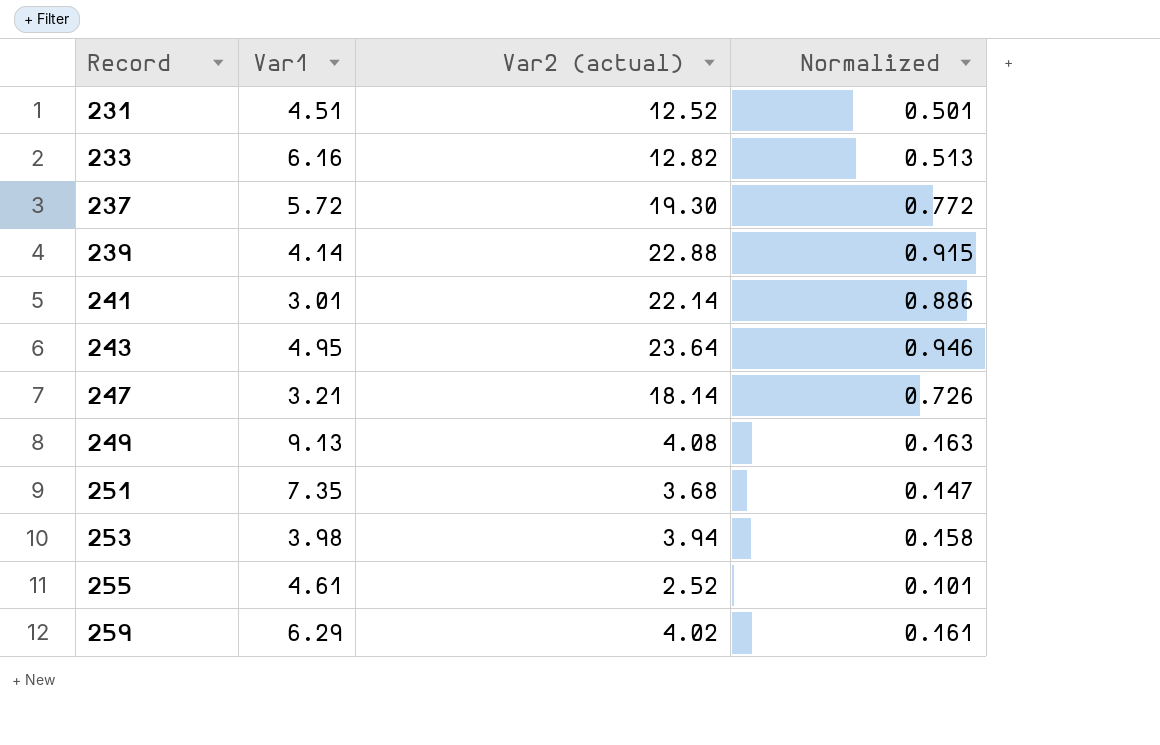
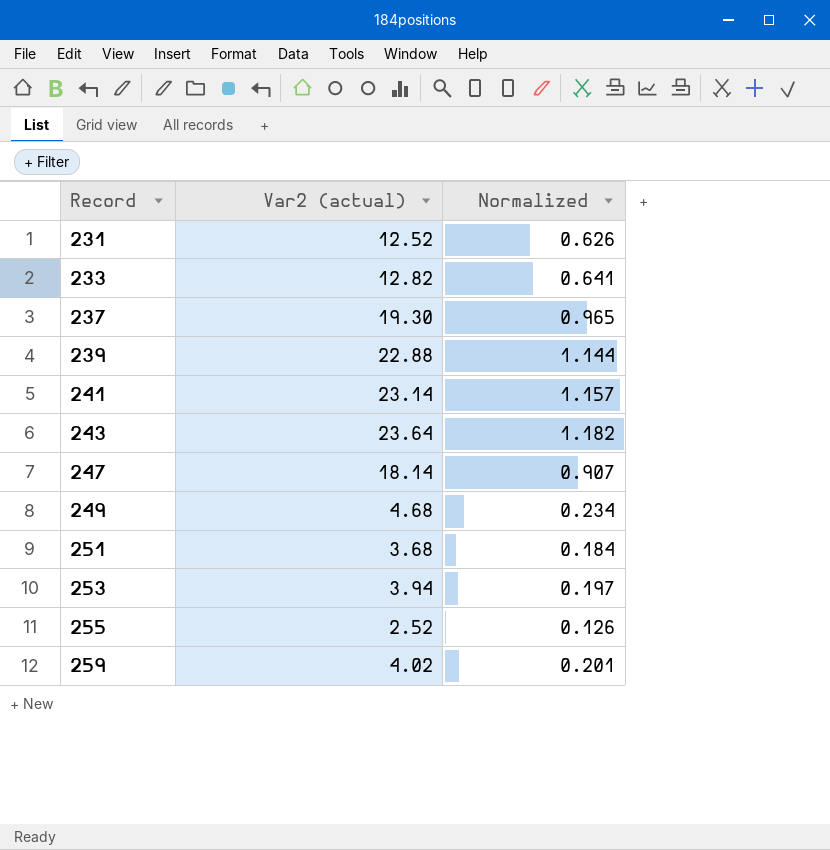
column Var1 | position: 2 -> none
column Normalized | formula: [Var2 (actual)] * 0.04 -> [Var2 (actual)] * 0.05
241 | Var2 (actual): 22.14 -> 23.14
249 | Var2 (actual): 4.08 -> 4.68

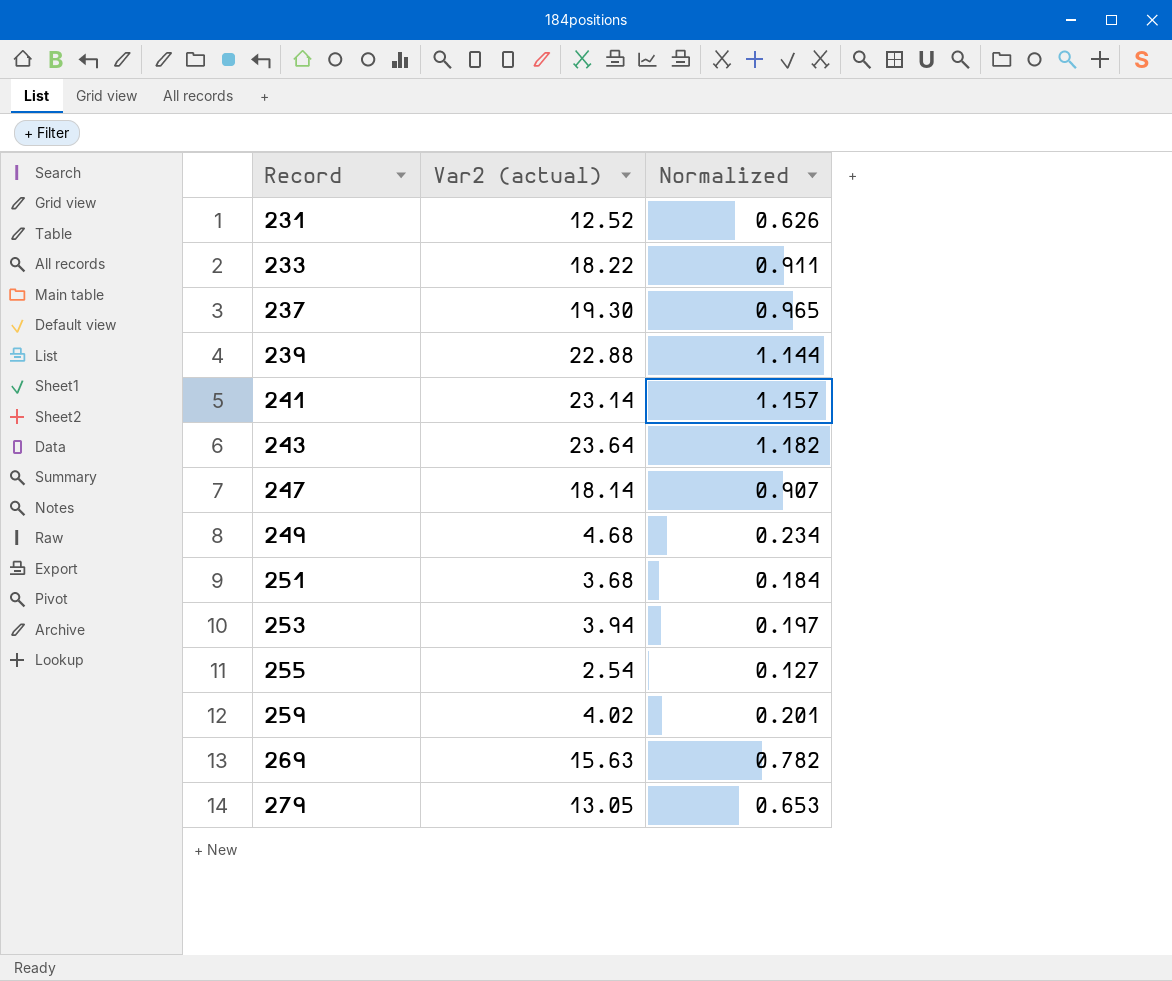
233 | Var2 (actual): 12.82 -> 18.22
233 | Normalized: 0.641 -> 0.911
255 | Var2 (actual): 2.52 -> 2.54
255 | Normalized: 0.126 -> 0.127
row 269: none -> 15.63 | 0.782
row 279: none -> 13.05 | 0.653

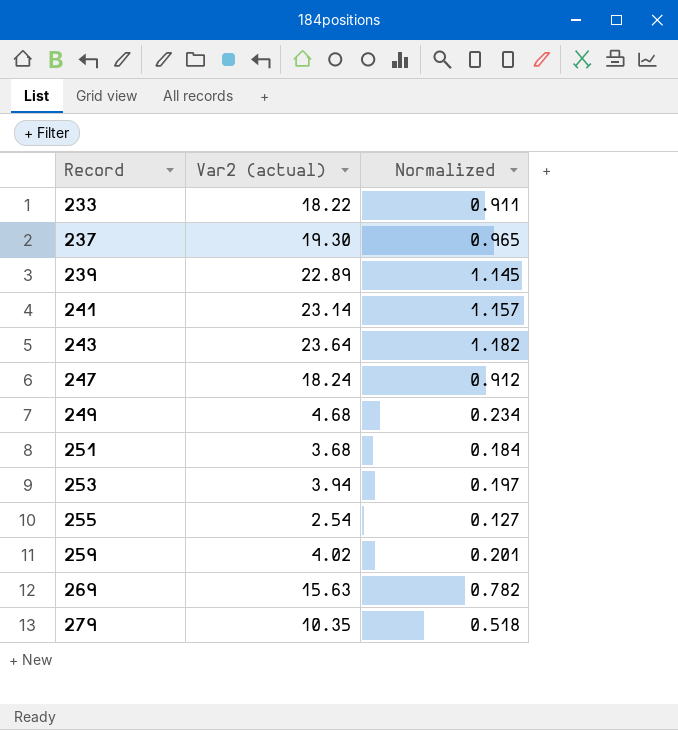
row 231: 12.52 | 0.626 -> none
239 | Var2 (actual): 22.88 -> 22.89
239 | Normalized: 1.144 -> 1.145
247 | Var2 (actual): 18.14 -> 18.24
247 | Normalized: 0.907 -> 0.912
279 | Var2 (actual): 13.05 -> 10.35
279 | Normalized: 0.653 -> 0.518

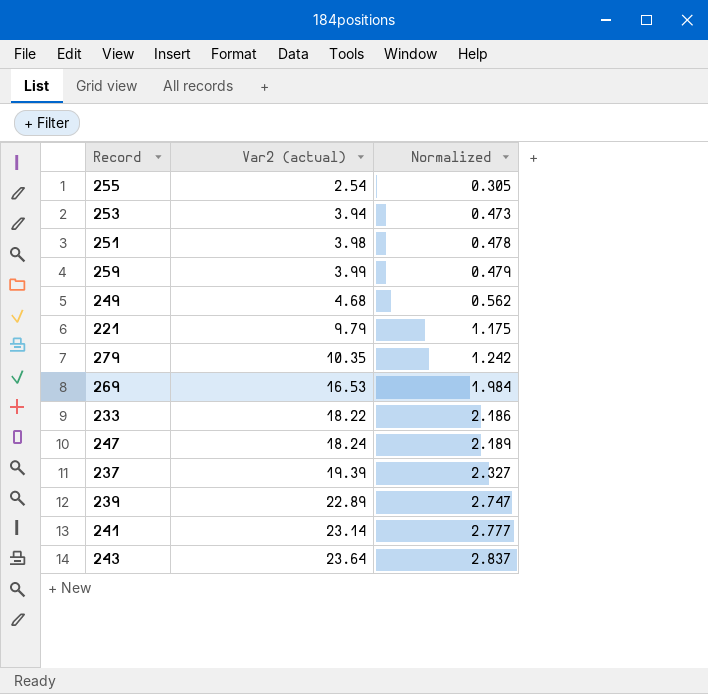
row order: Record ascending -> Var2 (actual) ascending
column Normalized | formula: [Var2 (actual)] * 0.05 -> [Var2 (actual)] * 0.12
251 | Var2 (actual): 3.68 -> 3.98
259 | Var2 (actual): 4.02 -> 3.99
row 221: none -> 9.79 | 1.175
269 | Var2 (actual): 15.63 -> 16.53
237 | Var2 (actual): 19.30 -> 19.39

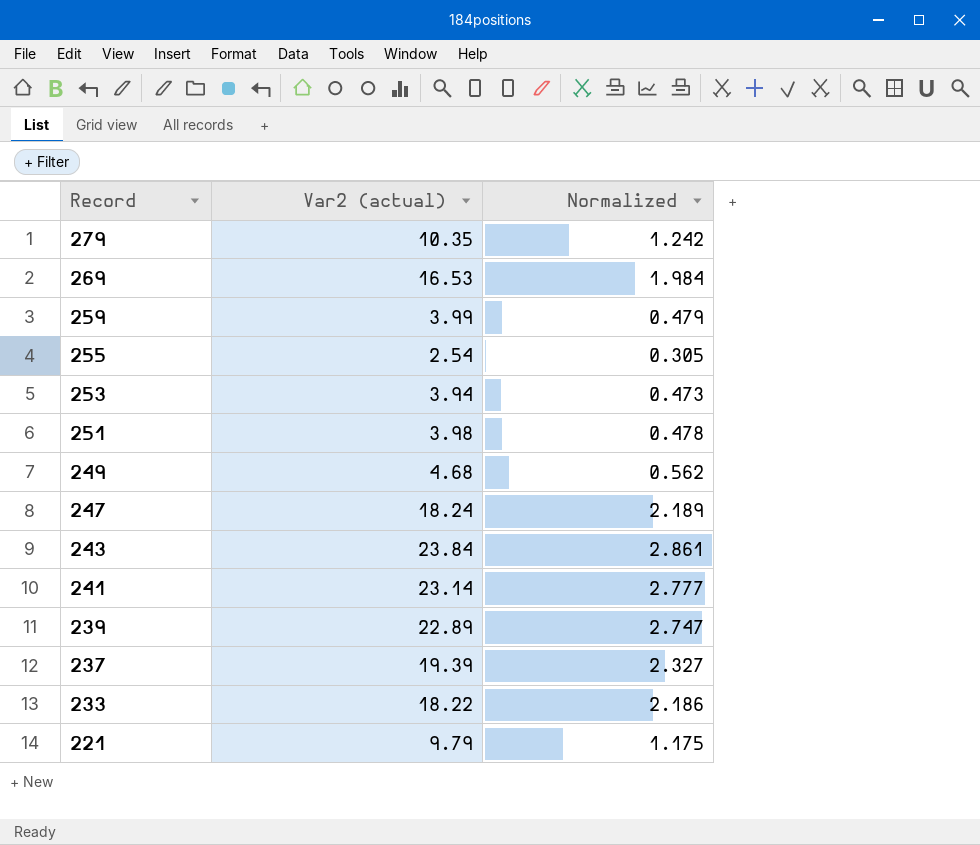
row order: Var2 (actual) ascending -> Record descending
243 | Var2 (actual): 23.64 -> 23.84
243 | Normalized: 2.837 -> 2.861

